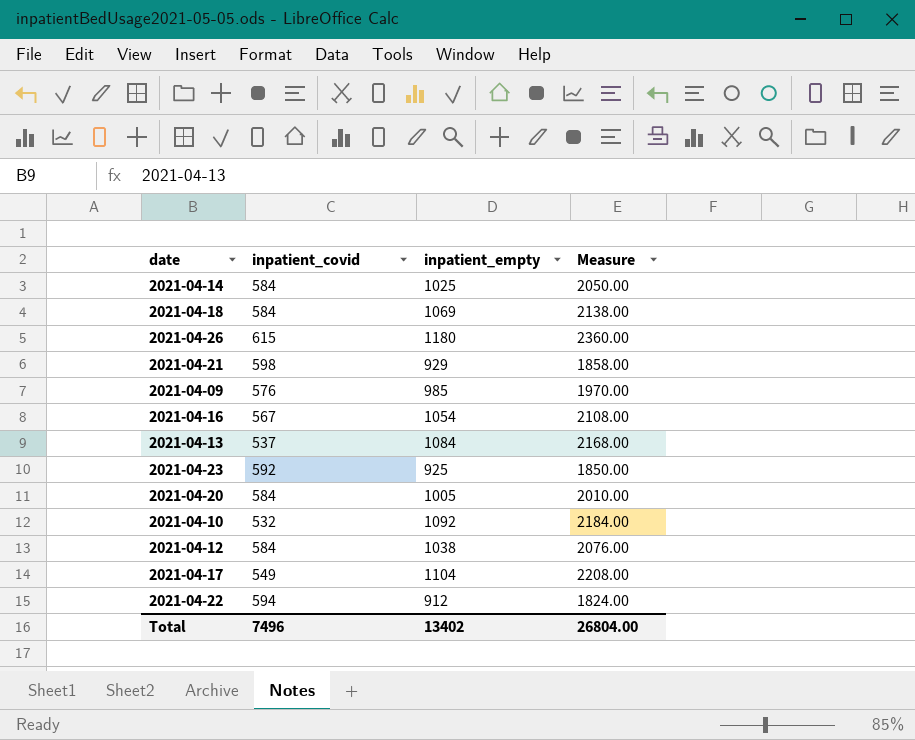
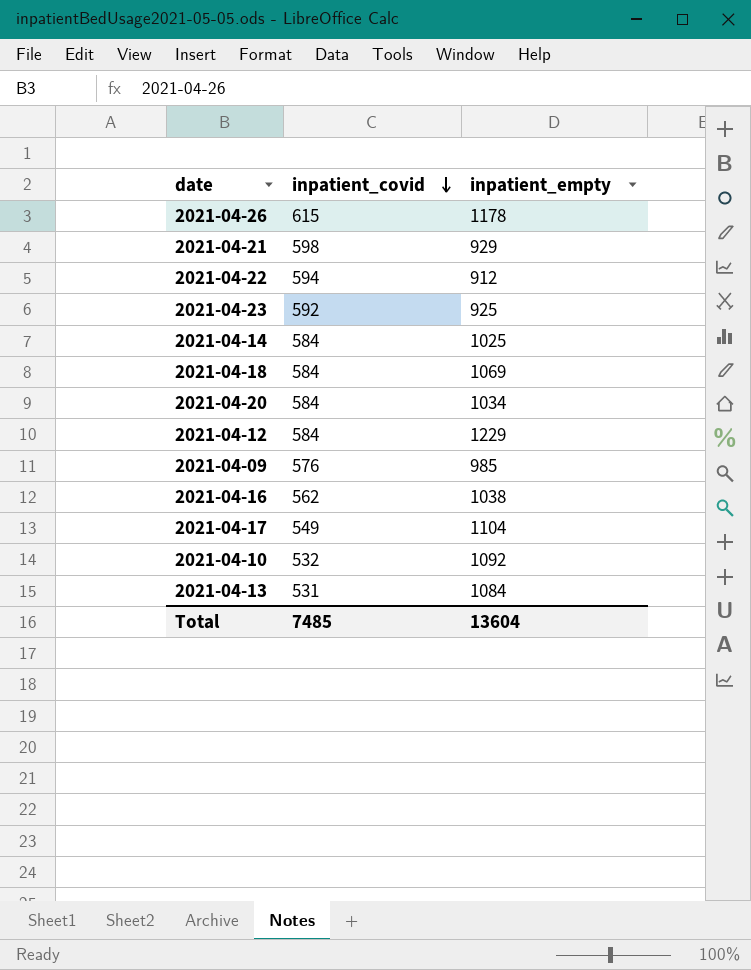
row order: none -> inpatient_covid descending
column Measure | formula: [inpatient_empty] * 2 -> none
2021-04-26 | inpatient_empty: 1180 -> 1178
2021-04-20 | inpatient_empty: 1005 -> 1034
2021-04-12 | inpatient_empty: 1038 -> 1229
2021-04-16 | inpatient_covid: 567 -> 562
2021-04-16 | inpatient_empty: 1054 -> 1038
2021-04-13 | inpatient_covid: 537 -> 531
Total | inpatient_covid: 7496 -> 7485
Total | inpatient_empty: 13402 -> 13604

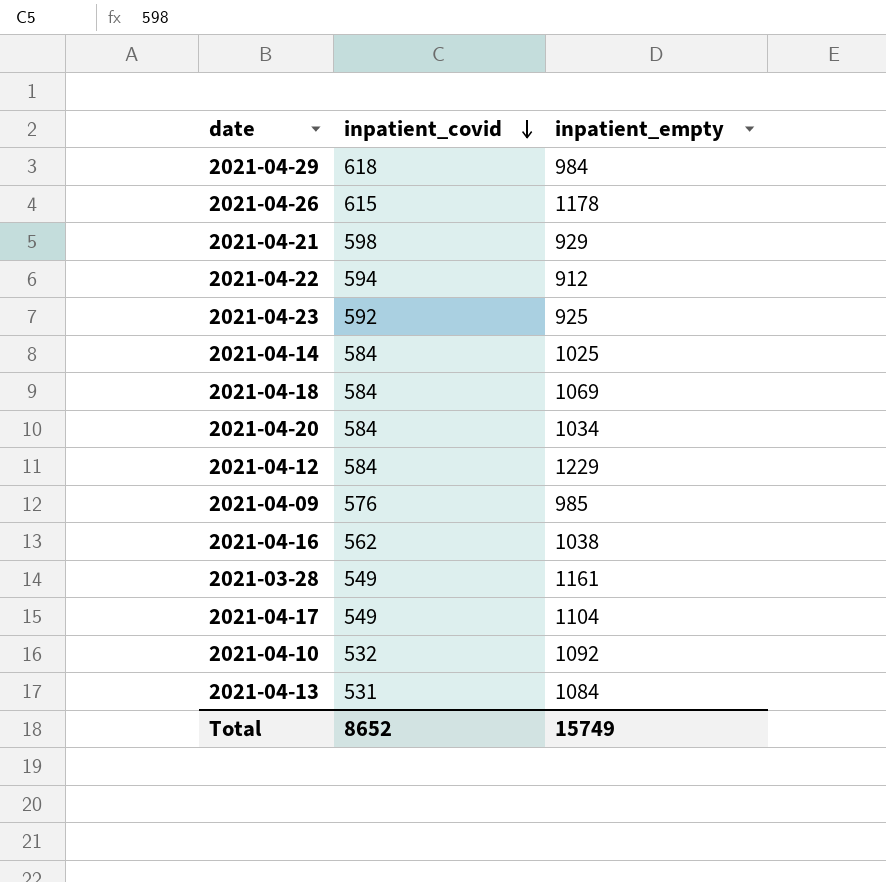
row 2021-04-29: none -> 618 | 984
row 2021-03-28: none -> 549 | 1161
Total | inpatient_covid: 7485 -> 8652
Total | inpatient_empty: 13604 -> 15749

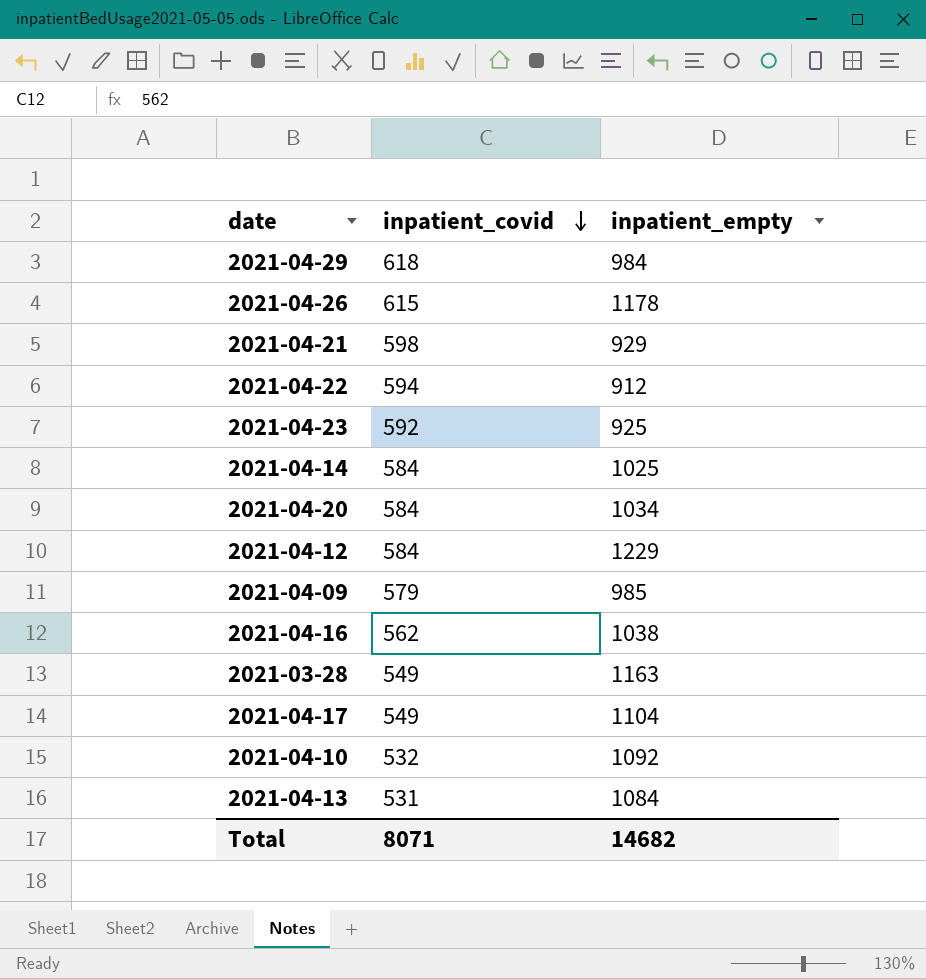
row 2021-04-18: 584 | 1069 -> none
2021-04-09 | inpatient_covid: 576 -> 579
2021-03-28 | inpatient_empty: 1161 -> 1163
Total | inpatient_covid: 8652 -> 8071
Total | inpatient_empty: 15749 -> 14682

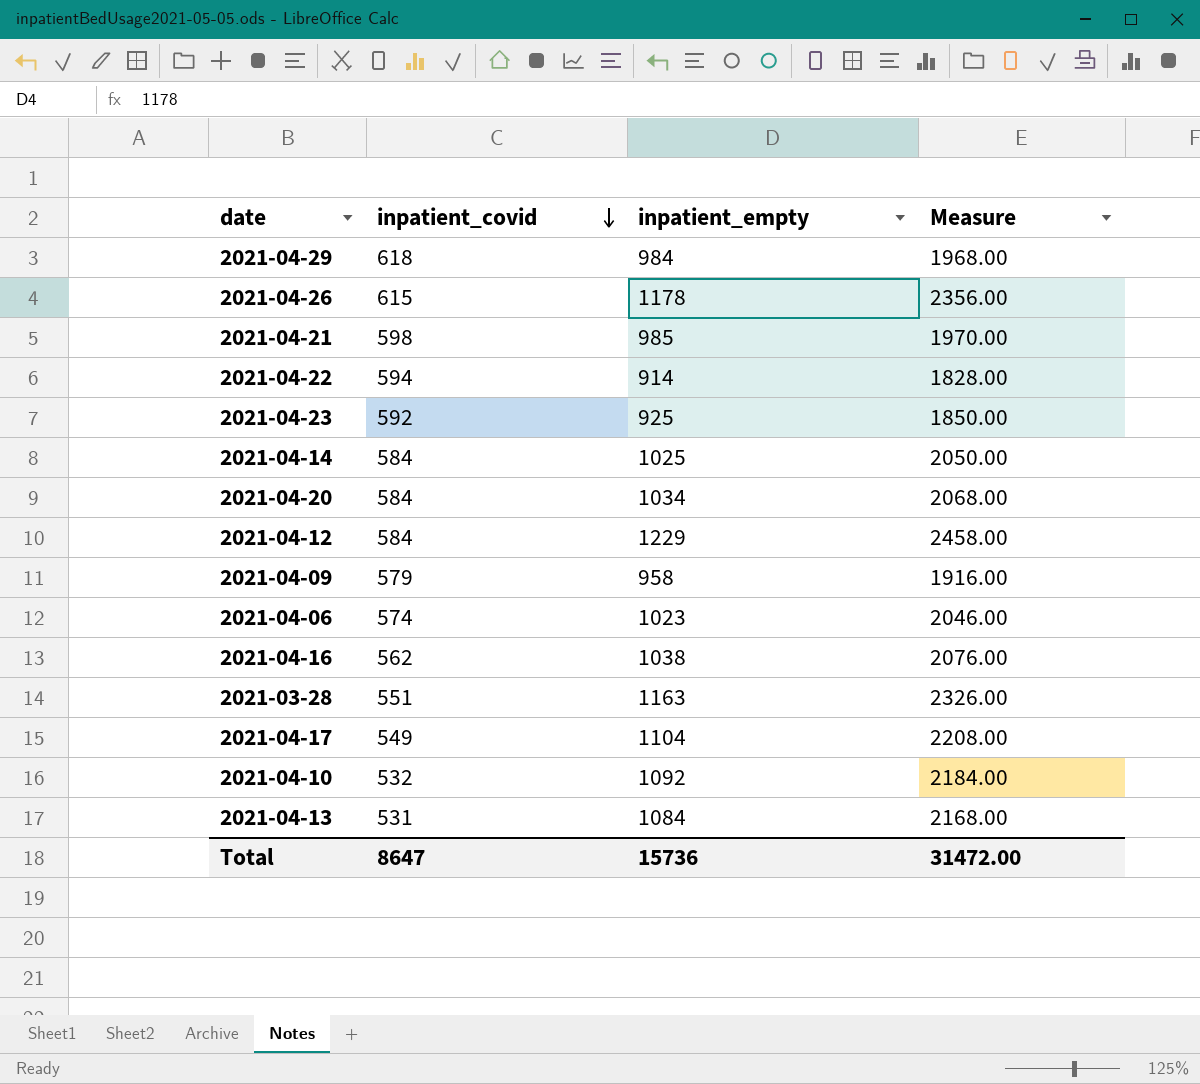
column Measure | formula: none -> [inpatient_empty] * 2
2021-04-21 | inpatient_empty: 929 -> 985
2021-04-22 | inpatient_empty: 912 -> 914
2021-04-09 | inpatient_empty: 985 -> 958
row 2021-04-06: none -> 574 | 1023 | 2046.00
2021-03-28 | inpatient_covid: 549 -> 551
Total | inpatient_covid: 8071 -> 8647
Total | inpatient_empty: 14682 -> 15736

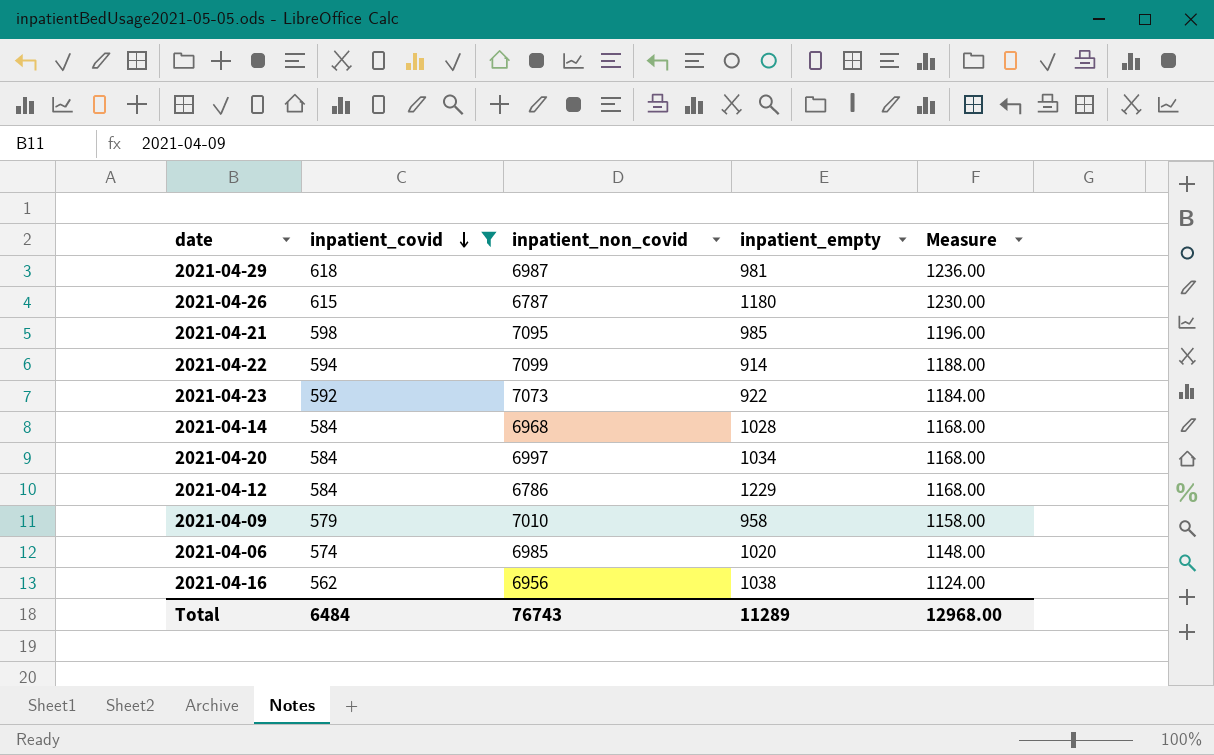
filter: none -> inpatient_covid >= 562
column inpatient_non_covid | position: none -> 3
column Measure | formula: [inpatient_empty] * 2 -> [inpatient_covid] * 2
2021-04-29 | inpatient_empty: 984 -> 981
2021-04-26 | inpatient_empty: 1178 -> 1180
2021-04-23 | inpatient_empty: 925 -> 922
2021-04-14 | inpatient_empty: 1025 -> 1028
2021-04-06 | inpatient_empty: 1023 -> 1020
Total | inpatient_covid: 8647 -> 6484
Total | inpatient_empty: 15736 -> 11289
Total | Measure: 31472.00 -> 12968.00

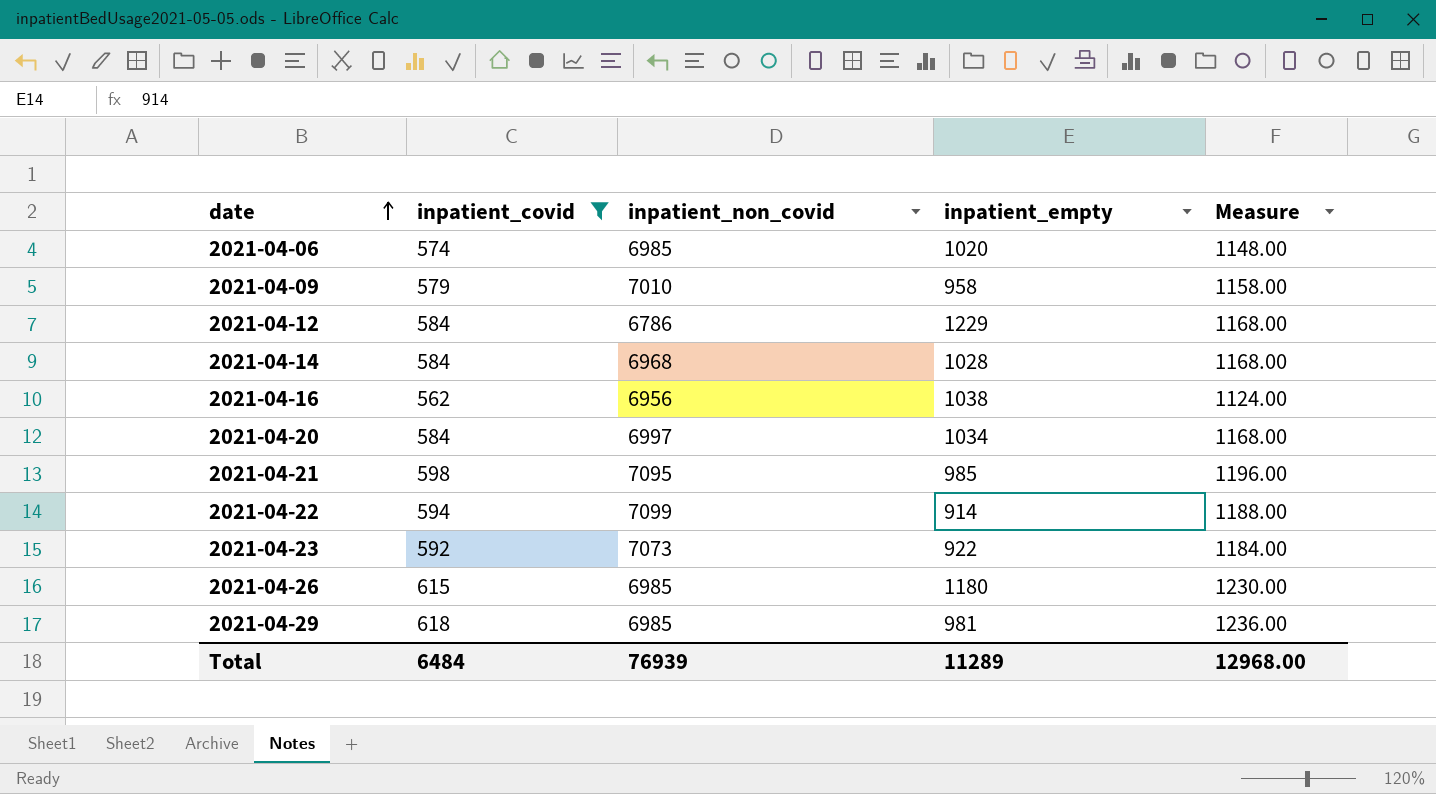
row order: inpatient_covid descending -> date ascending
2021-04-26 | inpatient_non_covid: 6787 -> 6985
2021-04-29 | inpatient_non_covid: 6987 -> 6985
Total | inpatient_non_covid: 76743 -> 76939

